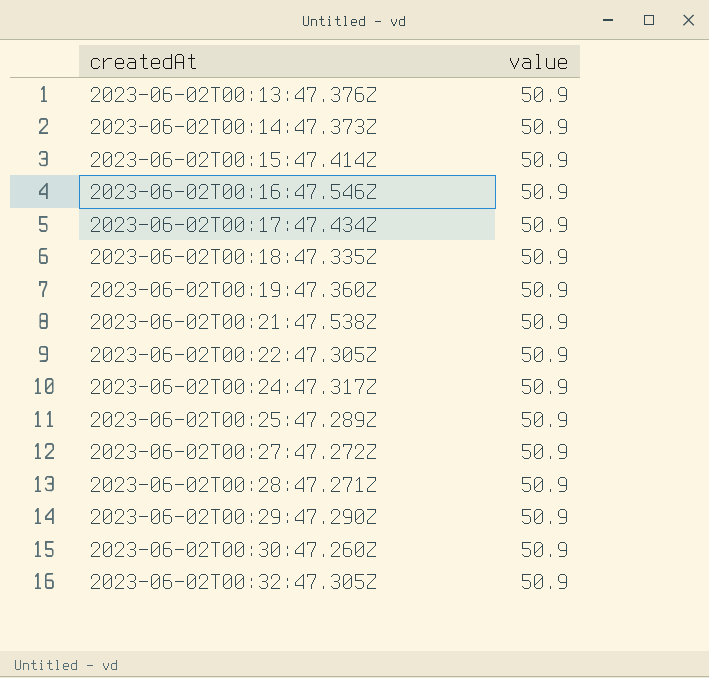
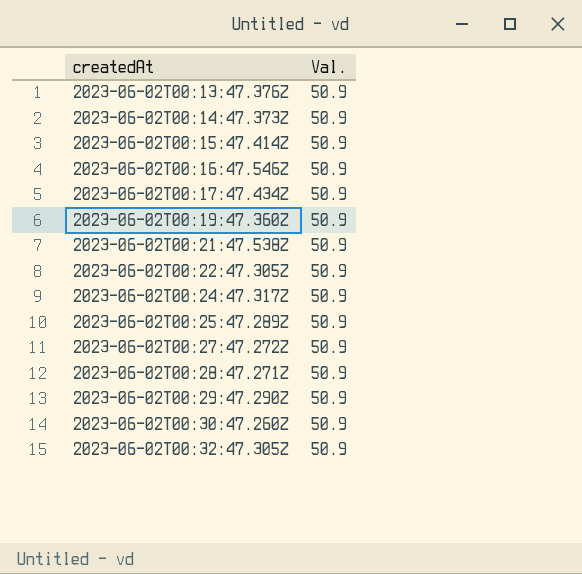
column name: value -> Val.
row 2023-06-02T00:18:47.335Z: 50.9 -> none

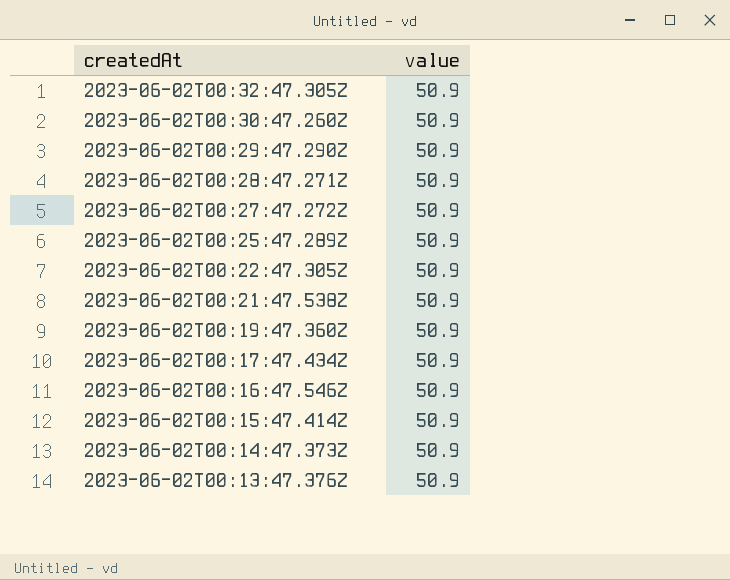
row order: createdAt ascending -> createdAt descending
column name: Val. -> value
row 2023-06-02T00:24:47.317Z: 50.9 -> none

